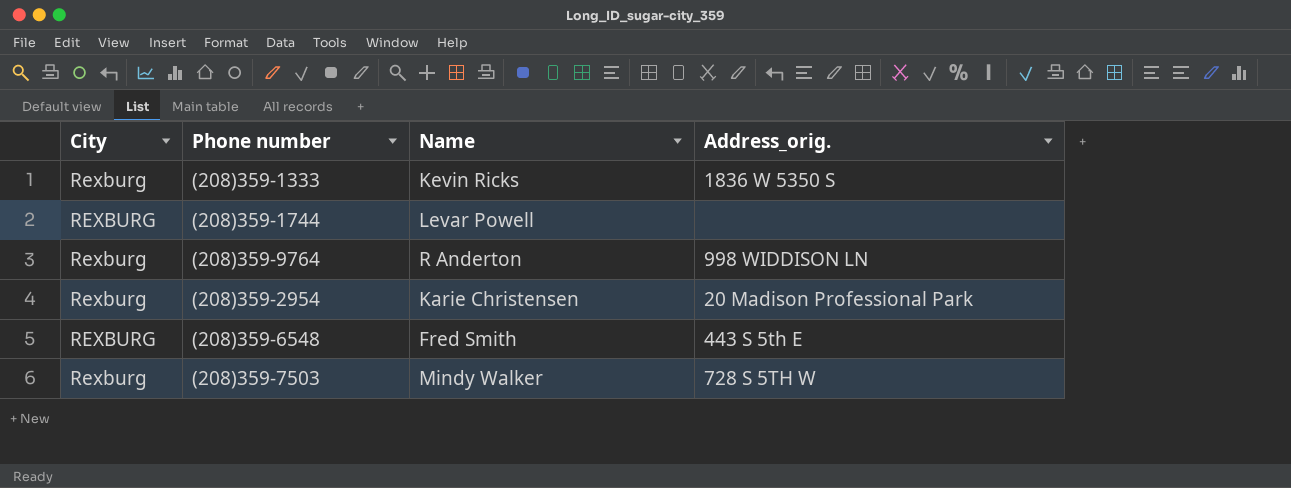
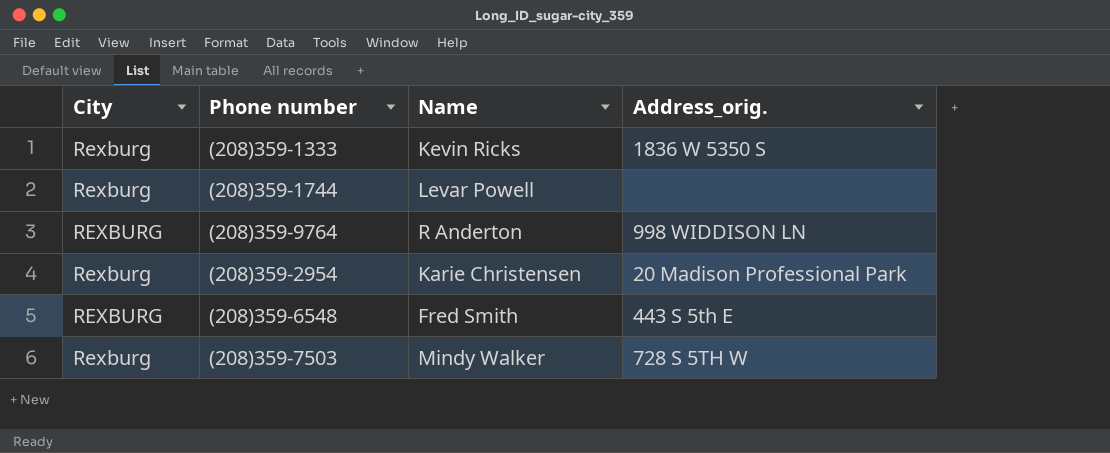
(208)359-1744 | City: REXBURG -> Rexburg
(208)359-9764 | City: Rexburg -> REXBURG

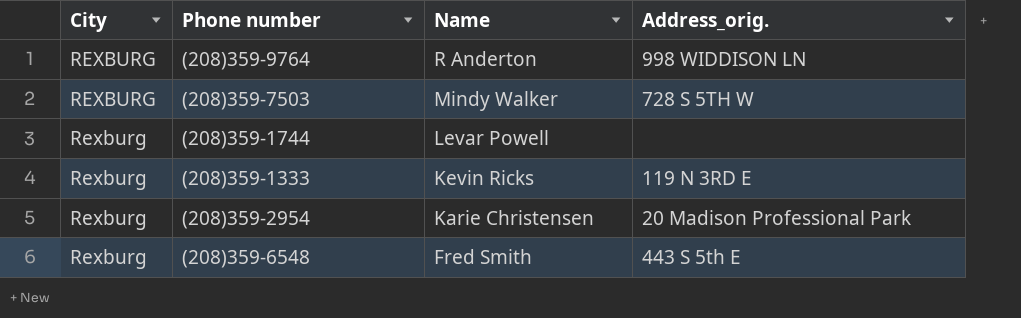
row order: none -> Name descending
(208)359-7503 | City: Rexburg -> REXBURG
(208)359-1333 | Address_orig.: 1836 W 5350 S -> 119 N 3RD E
(208)359-6548 | City: REXBURG -> Rexburg

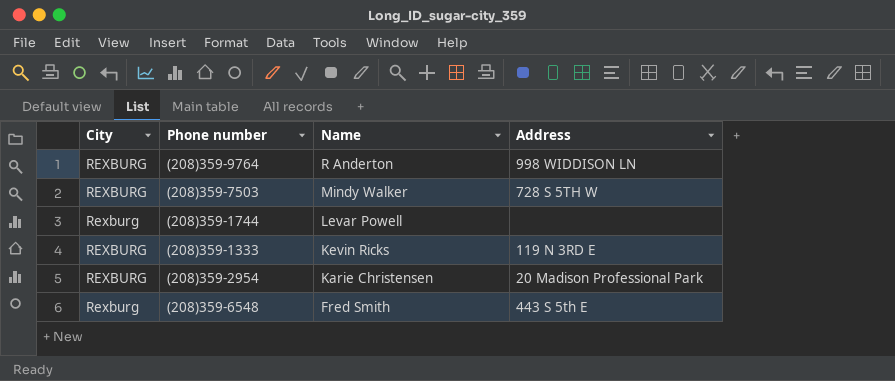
column name: Address_orig. -> Address
(208)359-1333 | City: Rexburg -> REXBURG
(208)359-2954 | City: Rexburg -> REXBURG

